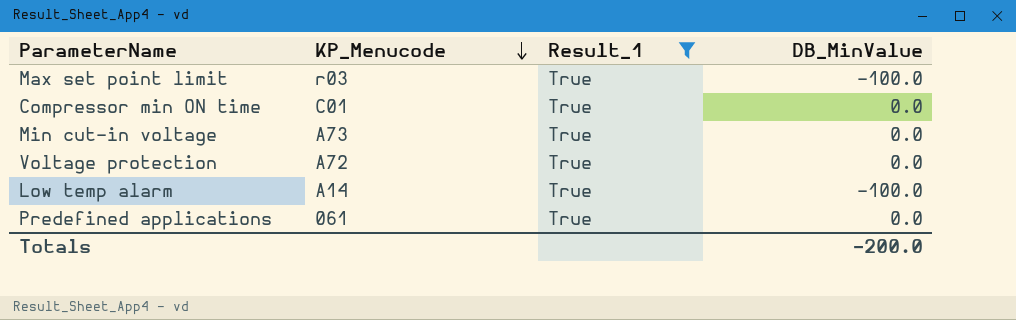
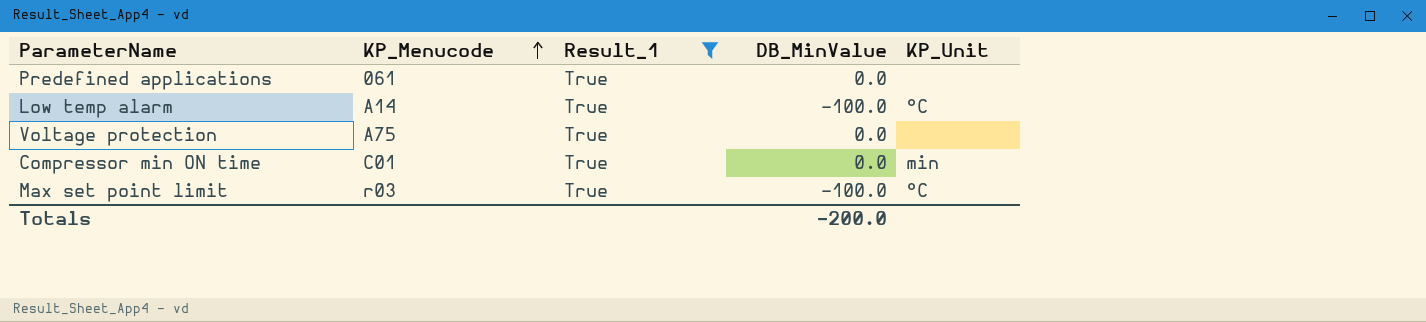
row order: KP_Menucode descending -> KP_Menucode ascending
column KP_Unit | position: none -> 5
row Min cut-in voltage: A73 | True | 0.0 -> none
Voltage protection | KP_Menucode: A72 -> A75

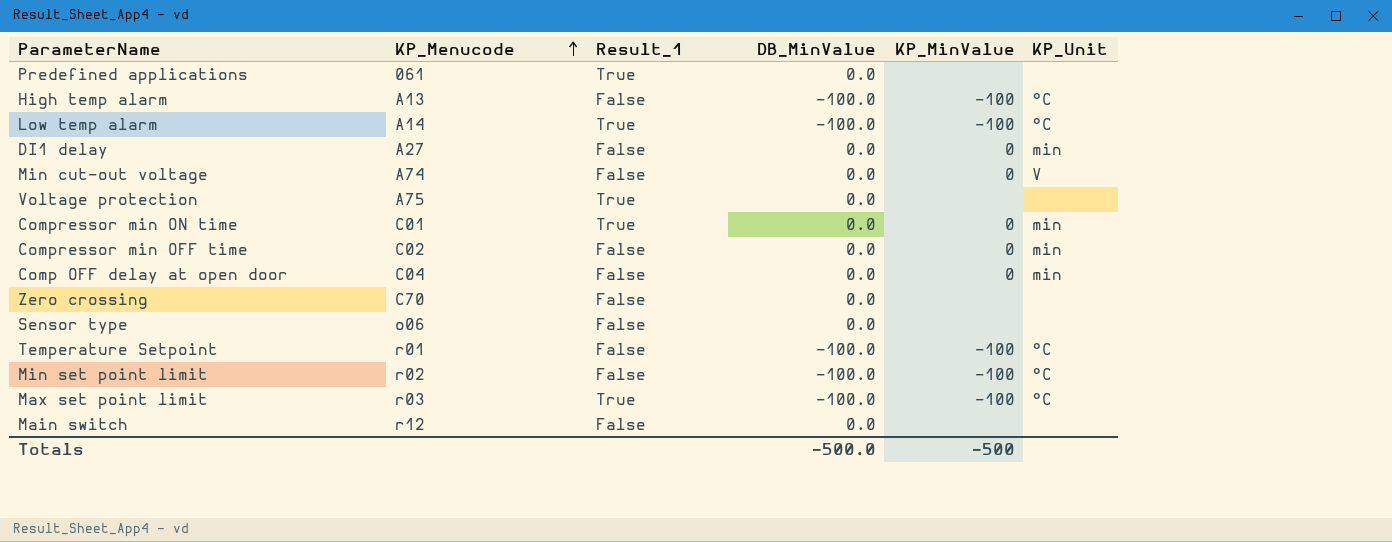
filter: Result_1 = True -> none
column KP_MinValue | position: none -> 5
Totals | DB_MinValue: -200.0 -> -500.0

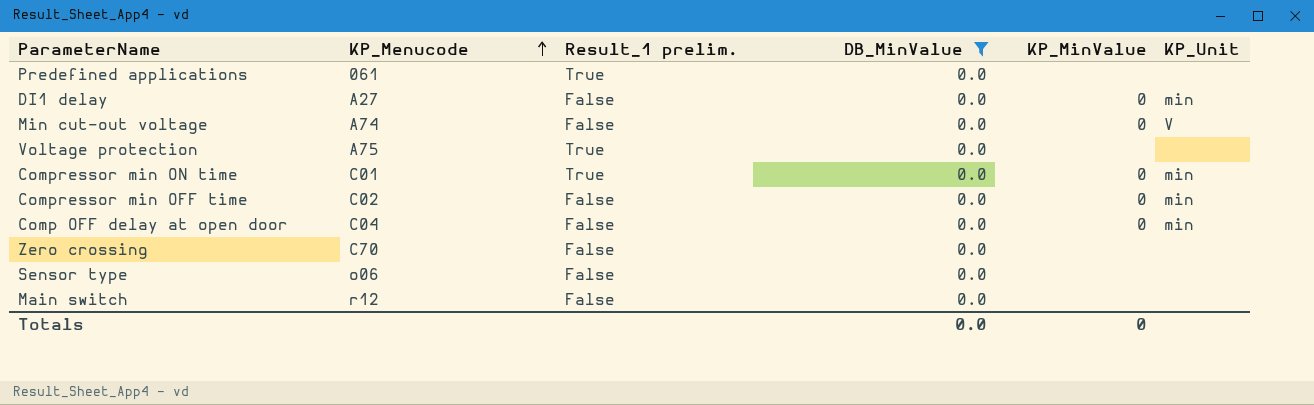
filter: none -> DB_MinValue = 0.0
column name: Result_1 -> Result_1 prelim.
Totals | DB_MinValue: -500.0 -> 0.0
Totals | KP_MinValue: -500 -> 0

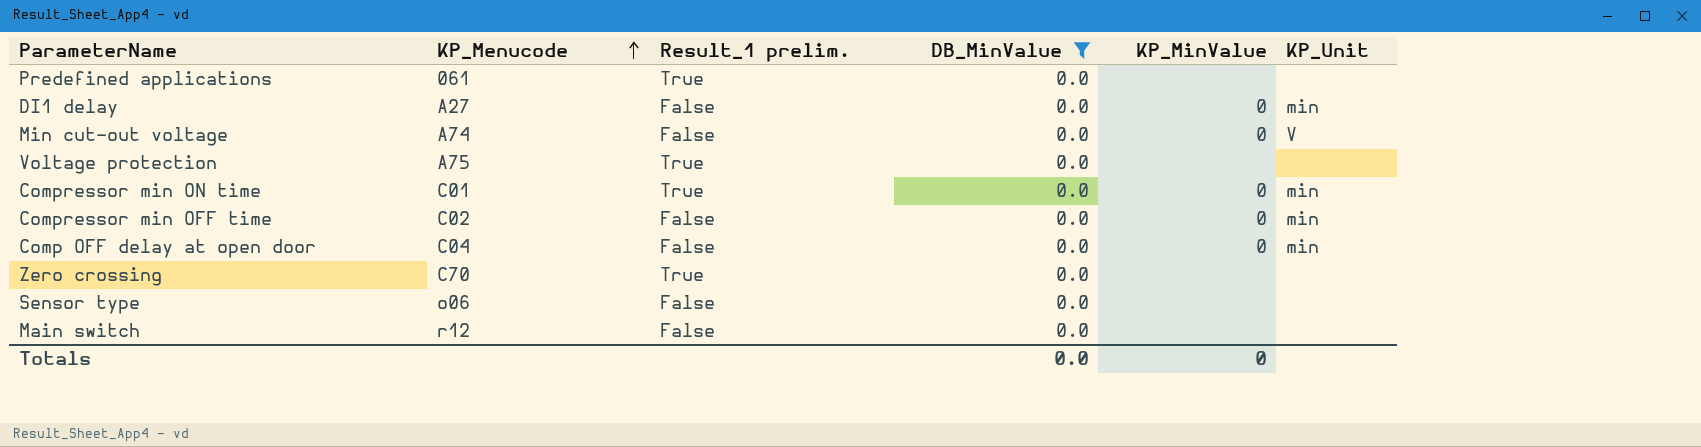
Zero crossing | Result_1 prelim.: False -> True

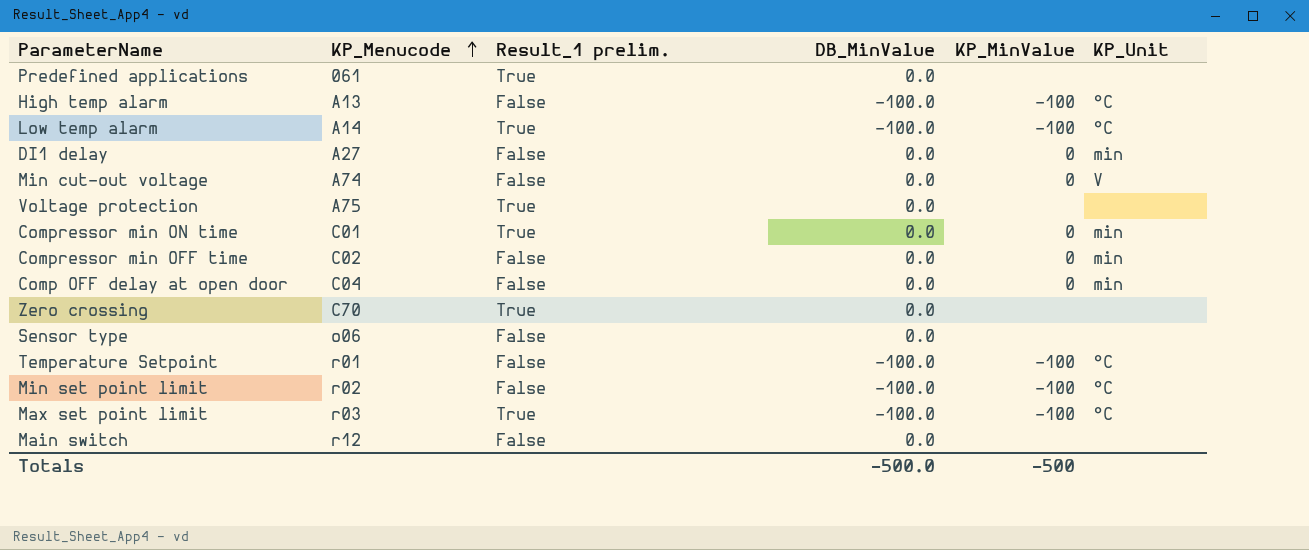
filter: DB_MinValue = 0.0 -> none
Totals | DB_MinValue: 0.0 -> -500.0
Totals | KP_MinValue: 0 -> -500

